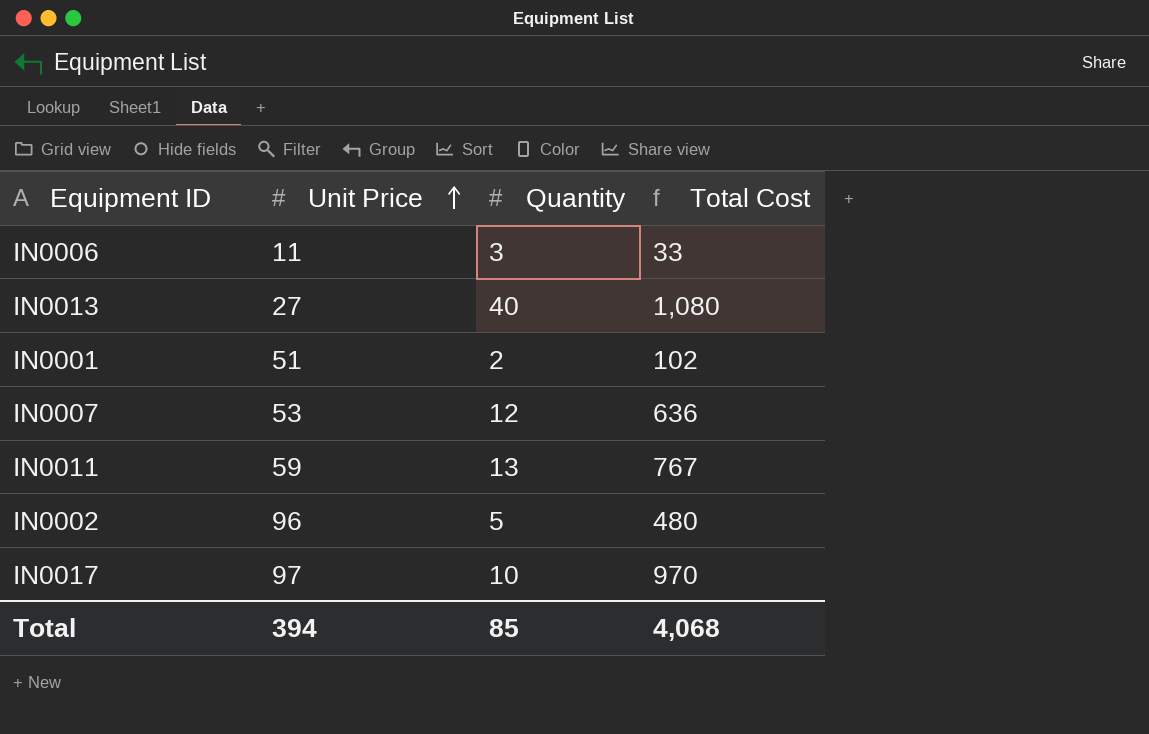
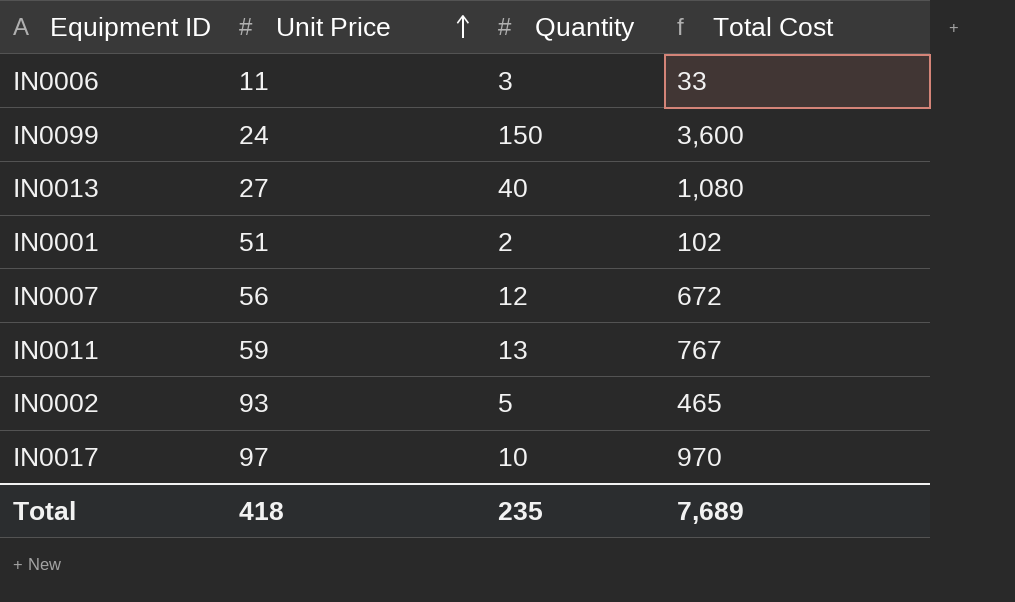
row IN0099: none -> 24 | 150 | 3,600
IN0007 | Unit Price: 53 -> 56
IN0007 | Total Cost: 636 -> 672
IN0002 | Unit Price: 96 -> 93
IN0002 | Total Cost: 480 -> 465
Total | Unit Price: 394 -> 418
Total | Quantity: 85 -> 235
Total | Total Cost: 4,068 -> 7,689

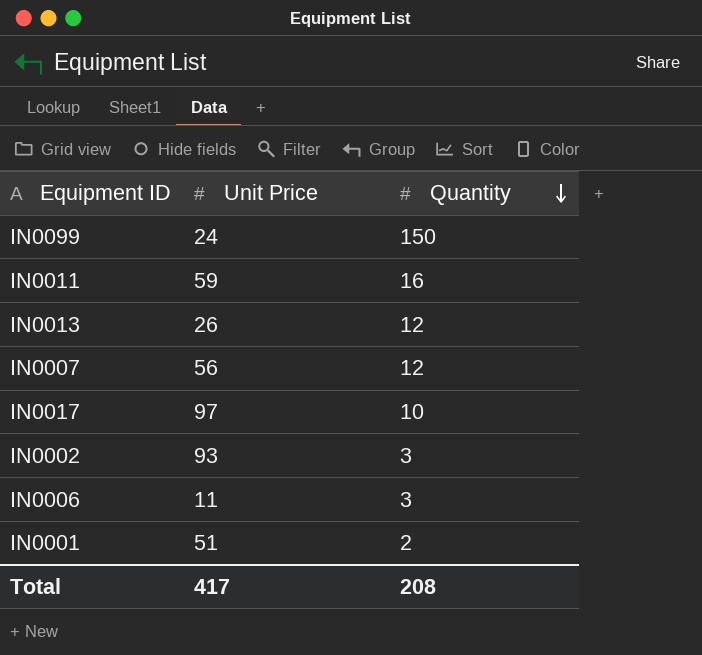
row order: Unit Price ascending -> Quantity descending
column Total Cost | formula: [Unit Price] * [Quantity] -> none
IN0011 | Quantity: 13 -> 16
IN0013 | Unit Price: 27 -> 26
IN0013 | Quantity: 40 -> 12
IN0002 | Quantity: 5 -> 3
Total | Unit Price: 418 -> 417
Total | Quantity: 235 -> 208

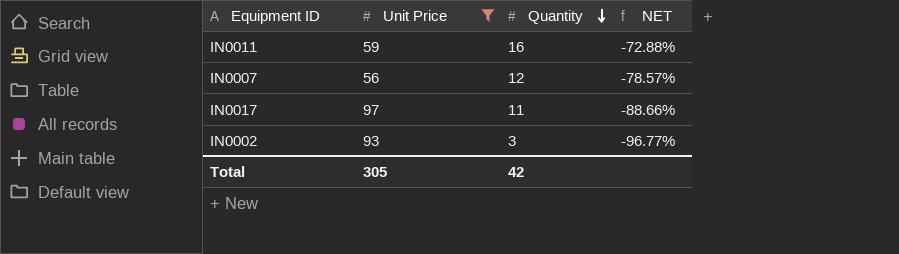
filter: none -> Unit Price >= 56
column NET | formula: none -> ([Quantity] - [Unit Price]) / [Unit Price]
IN0017 | Quantity: 10 -> 11
Total | Unit Price: 417 -> 305
Total | Quantity: 208 -> 42

